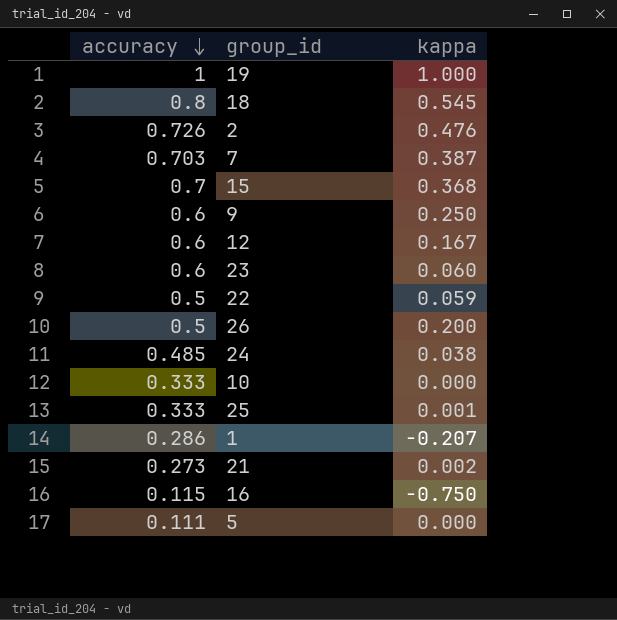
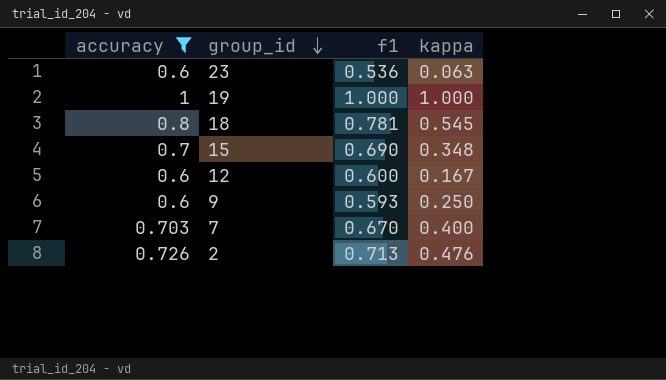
filter: none -> accuracy >= 0.6
row order: accuracy descending -> group_id descending
column f1 | position: none -> 3
23 | kappa: 0.060 -> 0.063
15 | kappa: 0.368 -> 0.348
7 | kappa: 0.387 -> 0.400

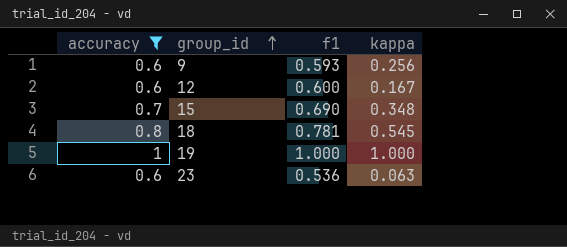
row order: group_id descending -> group_id ascending
row 7: 0.703 | 0.670 | 0.400 -> none
row 2: 0.726 | 0.713 | 0.476 -> none
9 | kappa: 0.250 -> 0.256

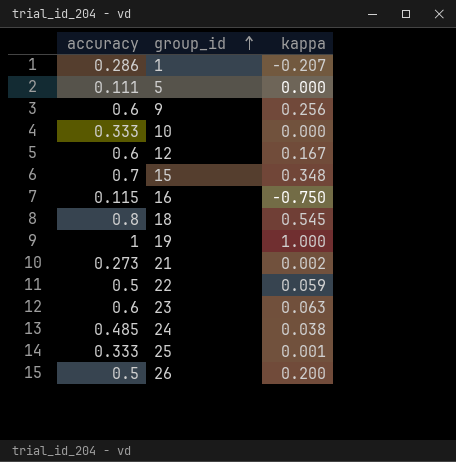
filter: accuracy >= 0.6 -> none
column f1 | position: 3 -> none

